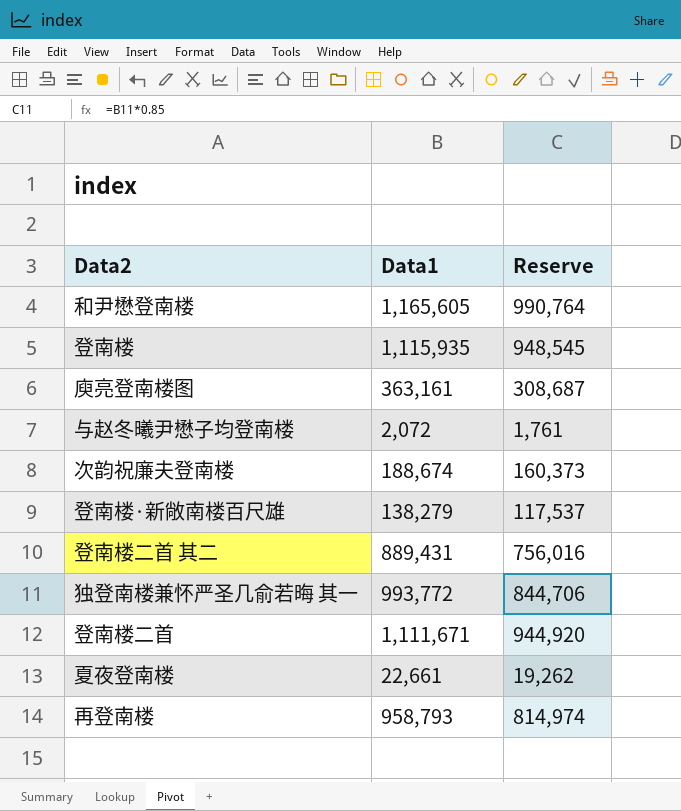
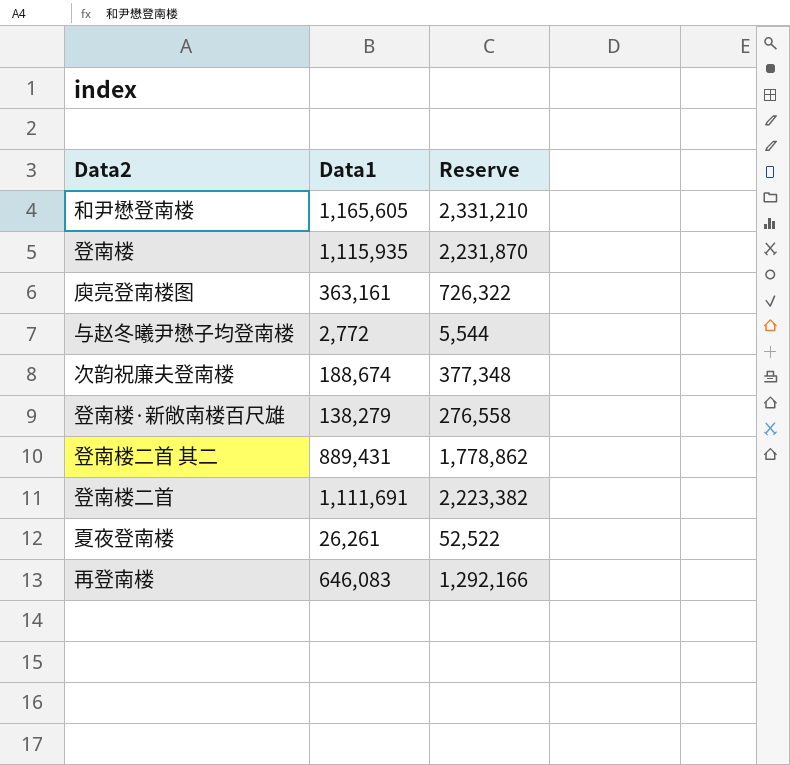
column Reserve | formula: [Data1] * 0.85 -> [Data1] * 2
row 独登南楼兼怀严圣几俞若晦 其一: 993,772 | 844,706 -> none
与赵冬曦尹懋子均登南楼 | Data1: 2,072 -> 2,772
登南楼二首 | Data1: 1,111,671 -> 1,111,691
夏夜登南楼 | Data1: 22,661 -> 26,261
再登南楼 | Data1: 958,793 -> 646,083

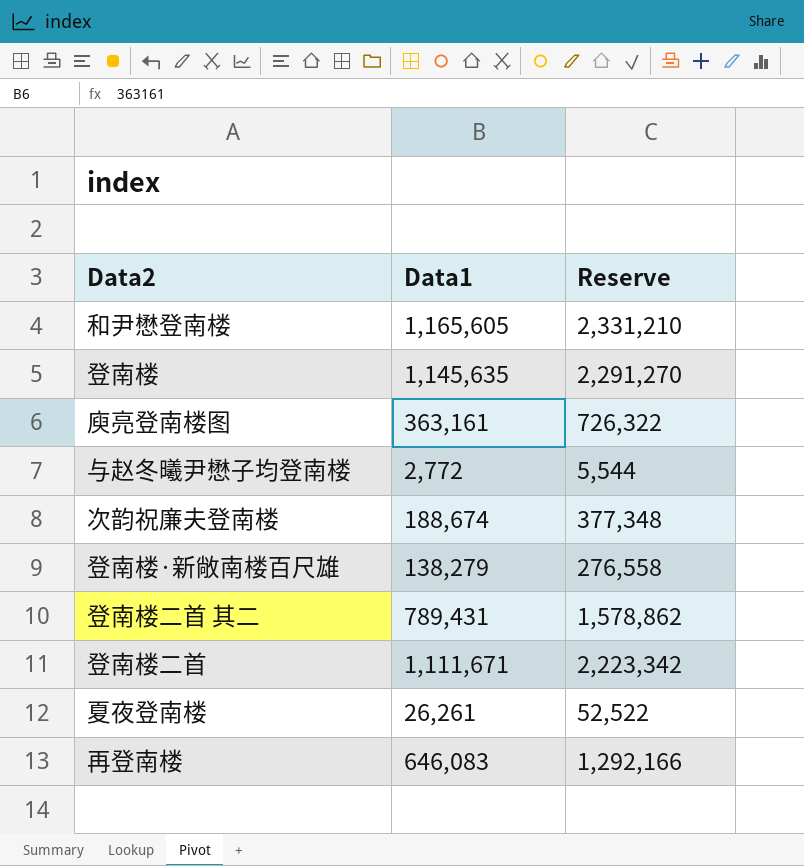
登南楼 | Data1: 1,115,935 -> 1,145,635
登南楼 | Reserve: 2,231,870 -> 2,291,270
登南楼二首 其二 | Data1: 889,431 -> 789,431
登南楼二首 其二 | Reserve: 1,778,862 -> 1,578,862
登南楼二首 | Data1: 1,111,691 -> 1,111,671
登南楼二首 | Reserve: 2,223,382 -> 2,223,342

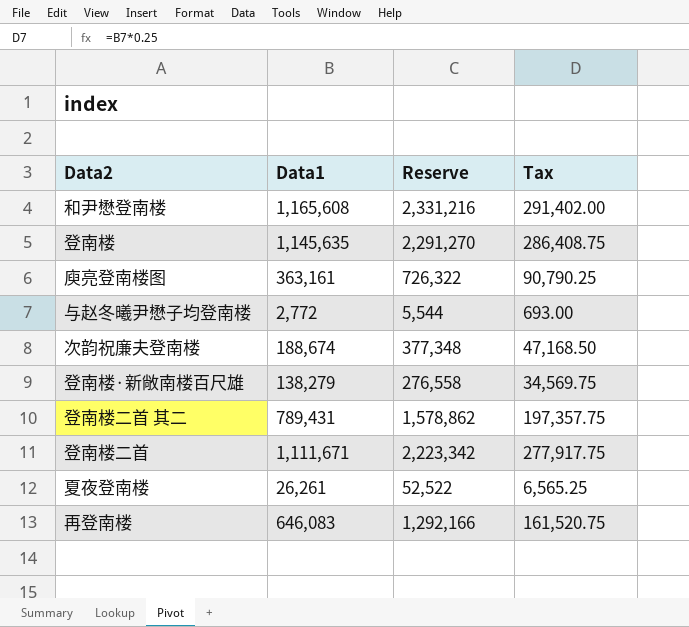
column Tax | formula: none -> [Data1] * 0.25
和尹懋登南楼 | Data1: 1,165,605 -> 1,165,608
和尹懋登南楼 | Reserve: 2,331,210 -> 2,331,216

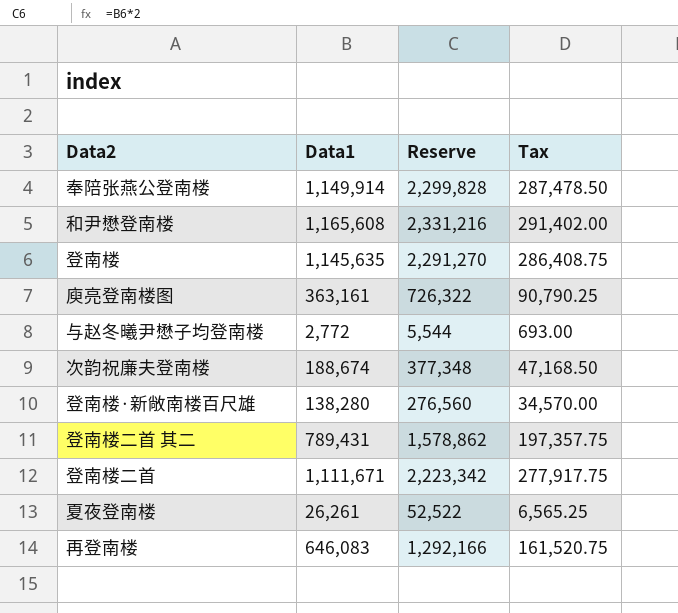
row 奉陪张燕公登南楼: none -> 1,149,914 | 2,299,828 | 287,478.50
登南楼·新敞南楼百尺雄 | Data1: 138,279 -> 138,280
登南楼·新敞南楼百尺雄 | Reserve: 276,558 -> 276,560
登南楼·新敞南楼百尺雄 | Tax: 34,569.75 -> 34,570.00

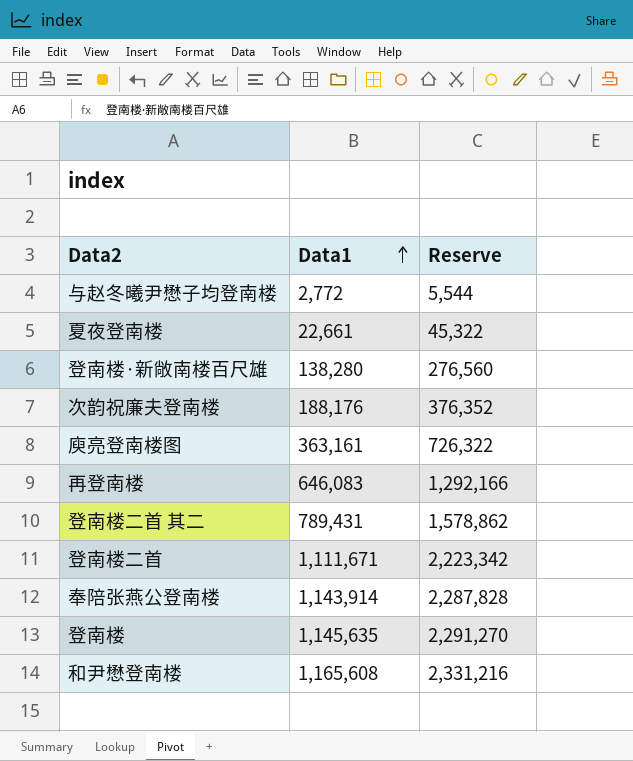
row order: none -> Data1 ascending
column Tax | formula: [Data1] * 0.25 -> none
夏夜登南楼 | Data1: 26,261 -> 22,661
夏夜登南楼 | Reserve: 52,522 -> 45,322
次韵祝廉夫登南楼 | Data1: 188,674 -> 188,176
次韵祝廉夫登南楼 | Reserve: 377,348 -> 376,352
奉陪张燕公登南楼 | Data1: 1,149,914 -> 1,143,914
奉陪张燕公登南楼 | Reserve: 2,299,828 -> 2,287,828

